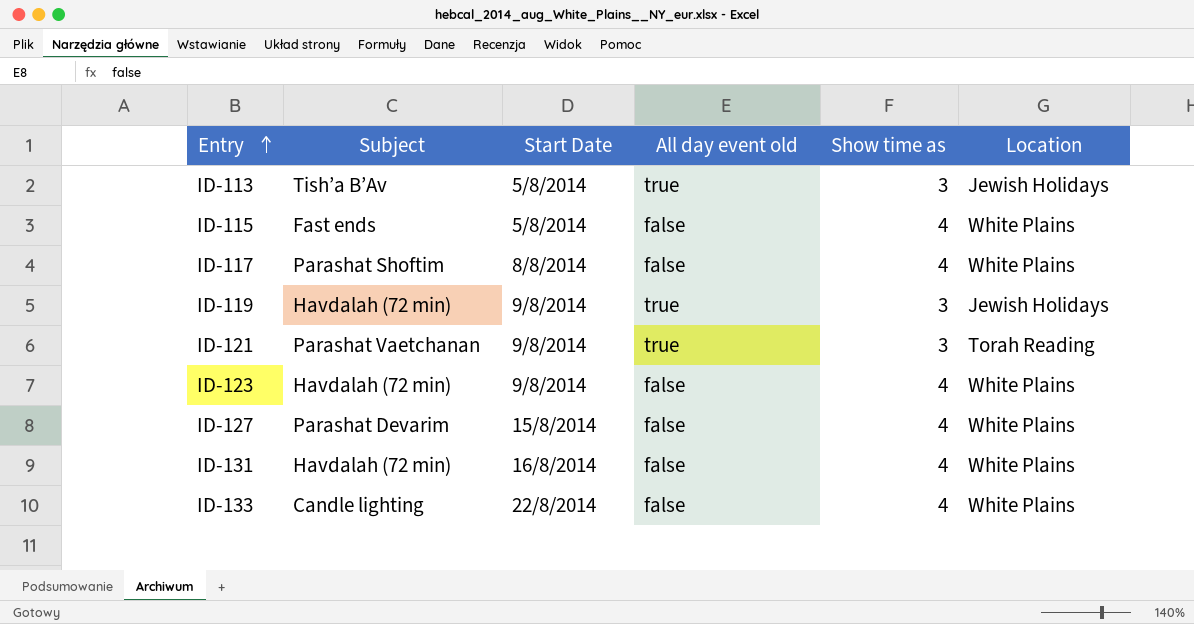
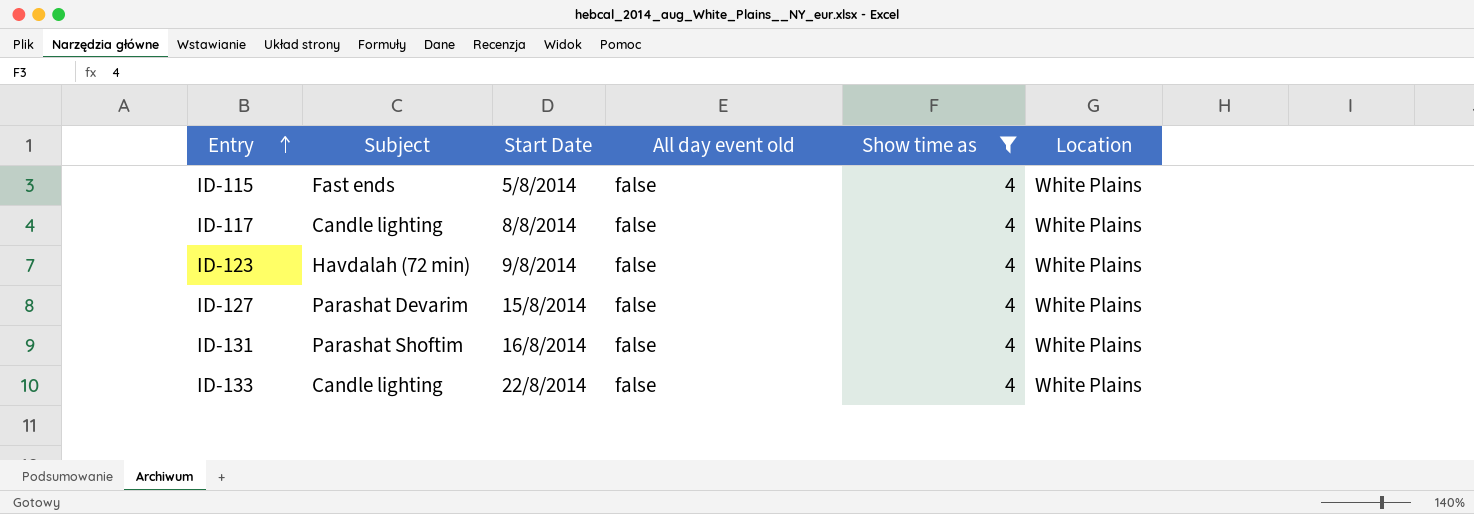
filter: none -> Show time as = 4
ID-117 | Subject: Parashat Shoftim -> Candle lighting
ID-131 | Subject: Havdalah (72 min) -> Parashat Shoftim

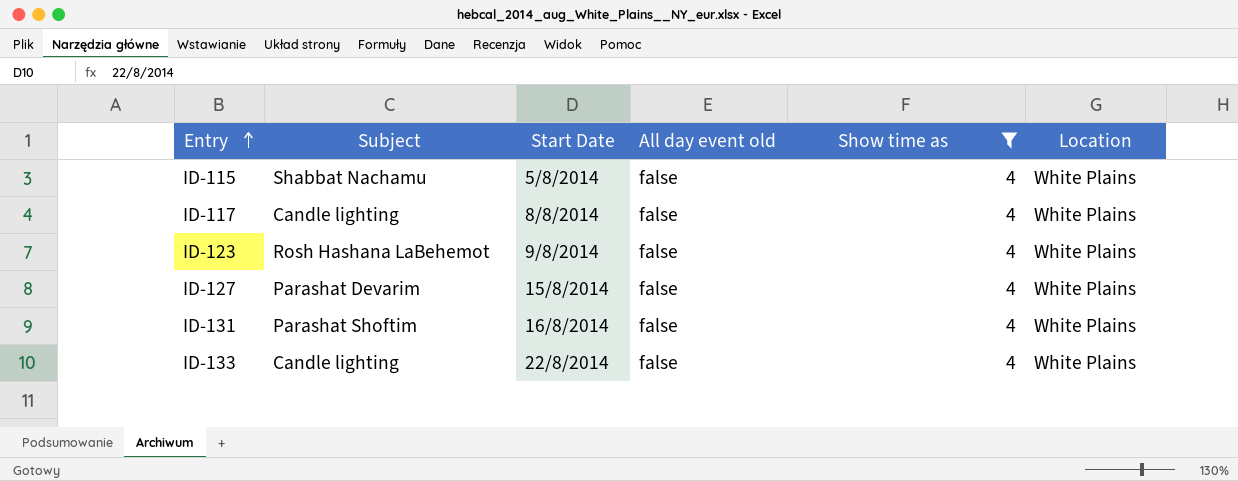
ID-115 | Subject: Fast ends -> Shabbat Nachamu
ID-123 | Subject: Havdalah (72 min) -> Rosh Hashana LaBehemot

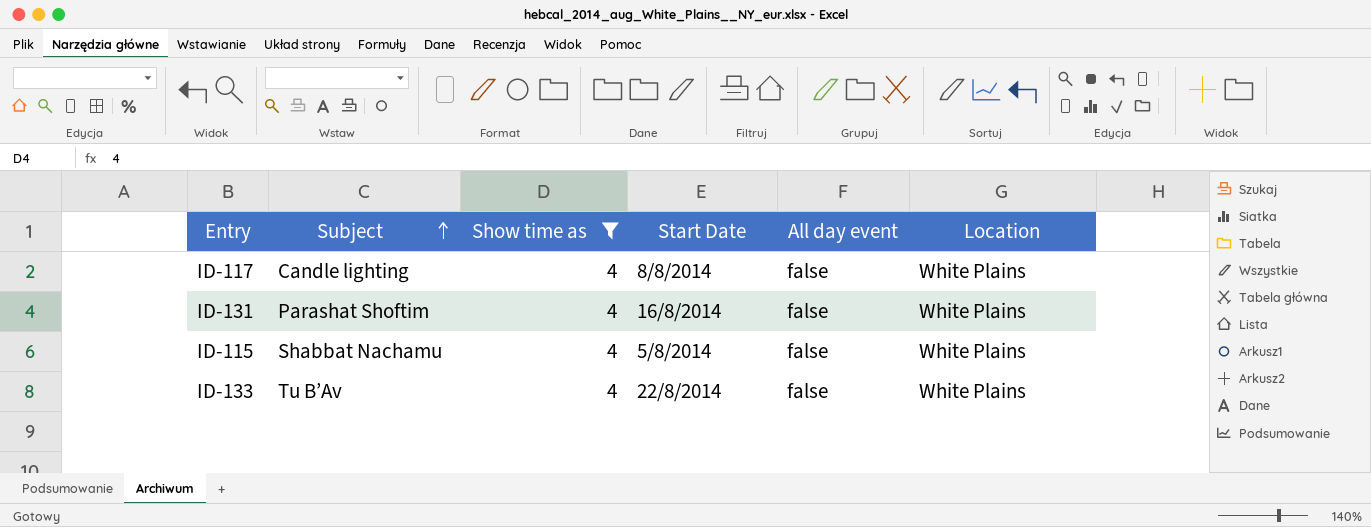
row order: Entry ascending -> Subject ascending
column Show time as | position: 5 -> 3
column name: All day event old -> All day event
row ID-123: Rosh Hashana LaBehemot | 9/8/2014 | false | 4 | White Plains -> none
row ID-127: Parashat Devarim | 15/8/2014 | false | 4 | White Plains -> none
ID-133 | Subject: Candle lighting -> Tu B’Av

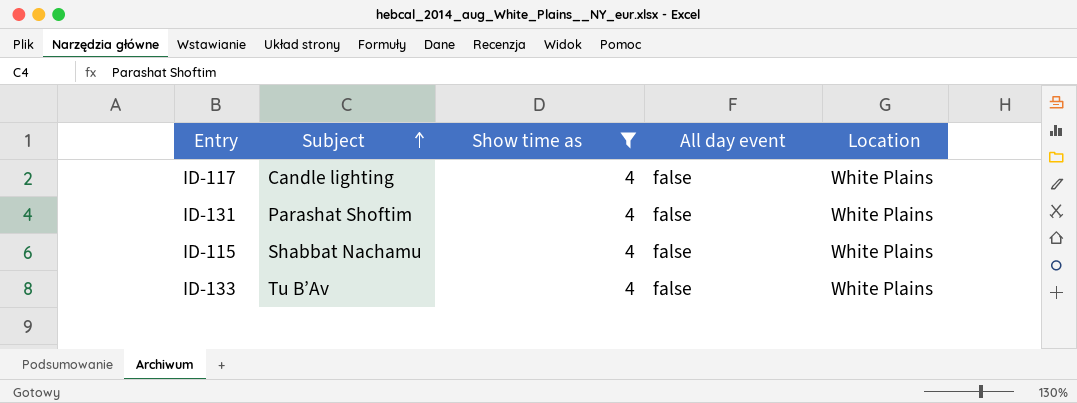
column Start Date | position: 4 -> none

